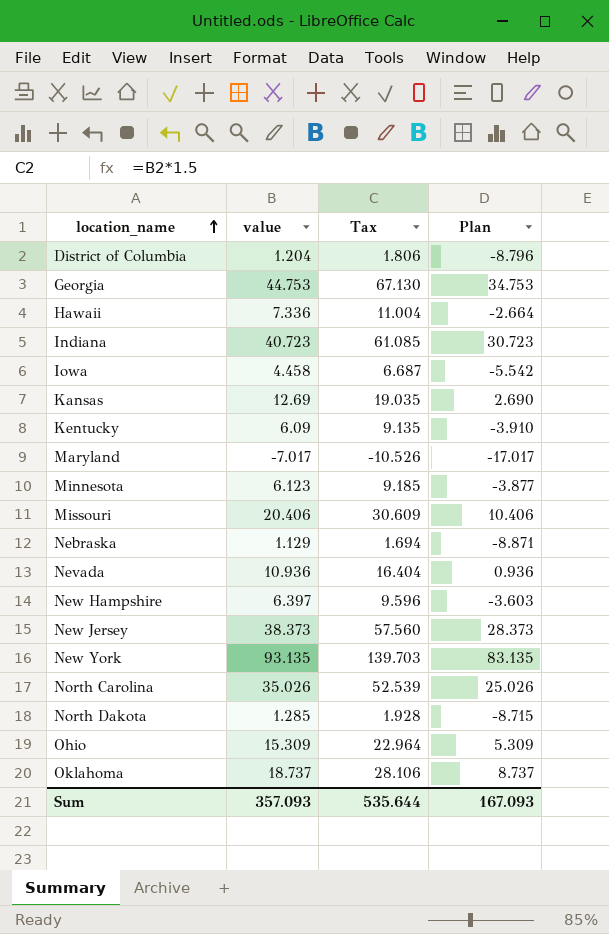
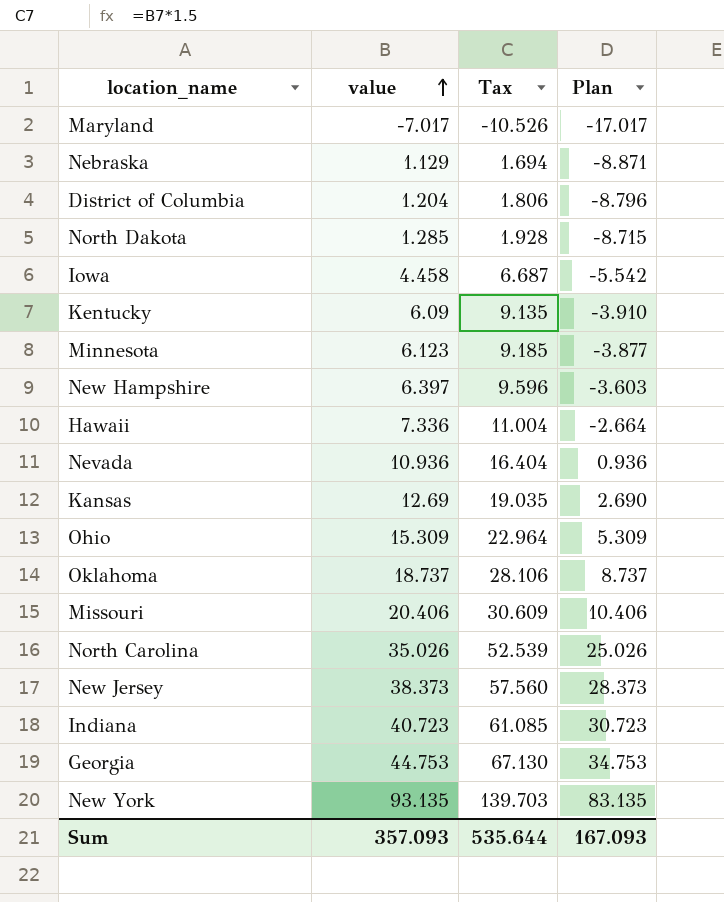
row order: location_name ascending -> value ascending

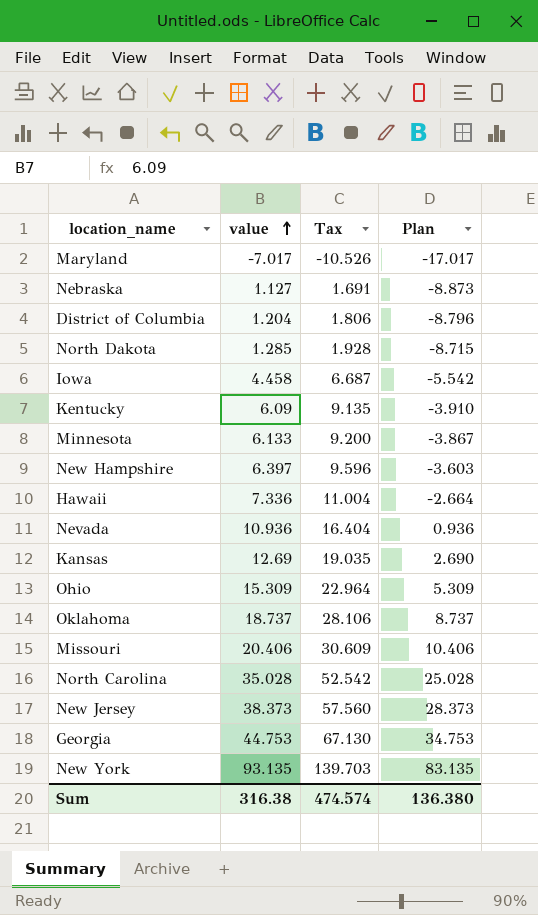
row Indiana: 40.723 | 61.085 | 30.723 -> none
Nebraska | value: 1.129 -> 1.127
Nebraska | Tax: 1.694 -> 1.691
Nebraska | Plan: -8.871 -> -8.873
Minnesota | value: 6.123 -> 6.133
Minnesota | Tax: 9.185 -> 9.200
Minnesota | Plan: -3.877 -> -3.867
North Carolina | value: 35.026 -> 35.028
North Carolina | Tax: 52.539 -> 52.542
North Carolina | Plan: 25.026 -> 25.028
Sum | value: 357.093 -> 316.38
Sum | Tax: 535.644 -> 474.574
Sum | Plan: 167.093 -> 136.380

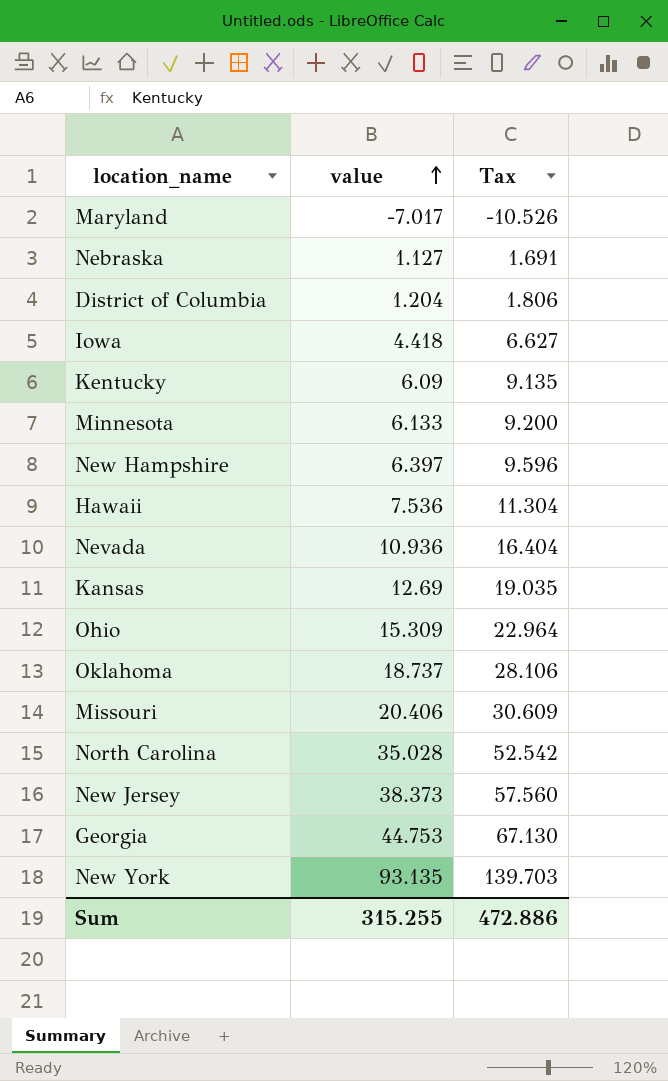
column Plan | formula: [value] - 10 -> none
row North Dakota: 1.285 | 1.928 | -8.715 -> none
Iowa | value: 4.458 -> 4.418
Iowa | Tax: 6.687 -> 6.627
Hawaii | value: 7.336 -> 7.536
Hawaii | Tax: 11.004 -> 11.304
Sum | value: 316.38 -> 315.255
Sum | Tax: 474.574 -> 472.886

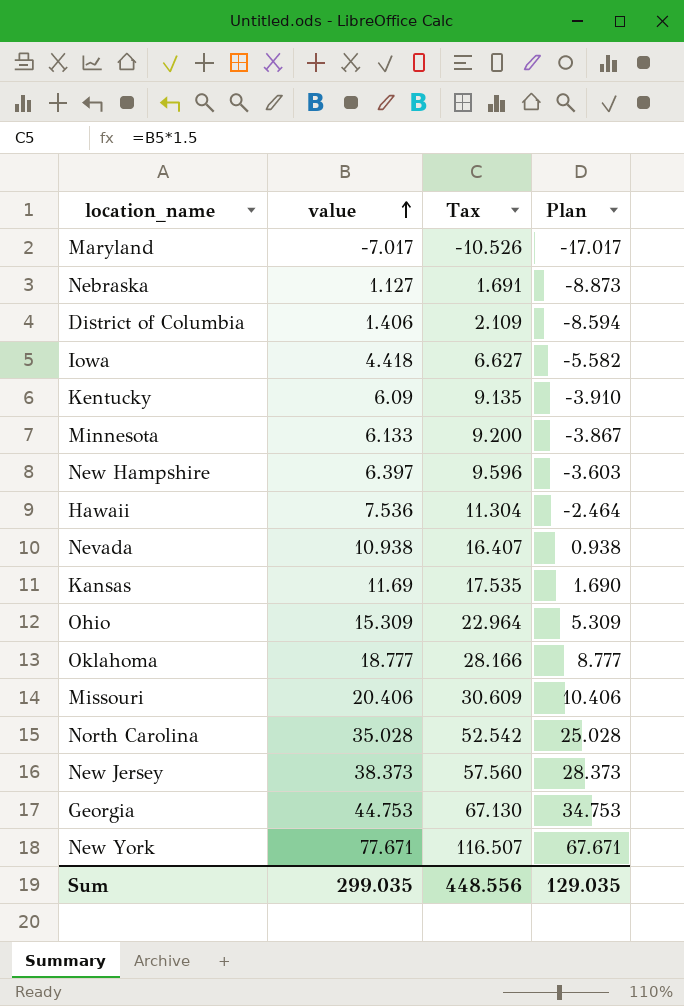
column Plan | formula: none -> [value] - 10
District of Columbia | value: 1.204 -> 1.406
District of Columbia | Tax: 1.806 -> 2.109
Nevada | value: 10.936 -> 10.938
Nevada | Tax: 16.404 -> 16.407
Kansas | value: 12.69 -> 11.69
Kansas | Tax: 19.035 -> 17.535
Oklahoma | value: 18.737 -> 18.777
Oklahoma | Tax: 28.106 -> 28.166
New York | value: 93.135 -> 77.671
New York | Tax: 139.703 -> 116.507
Sum | value: 315.255 -> 299.035
Sum | Tax: 472.886 -> 448.556

